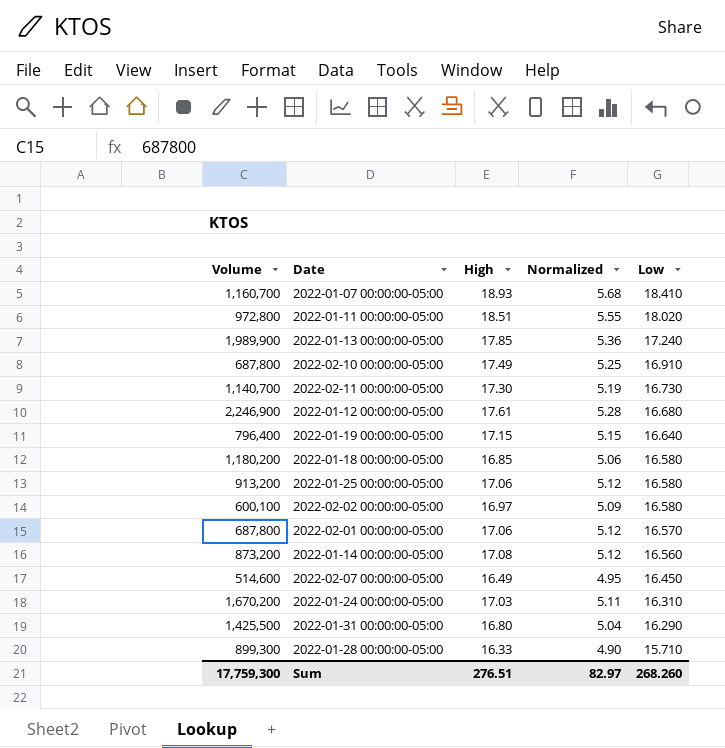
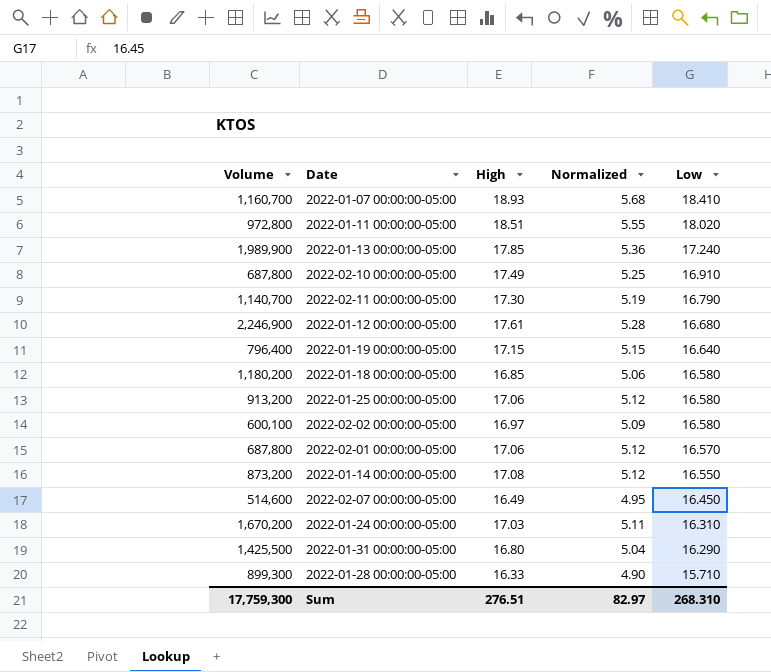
2022-02-11 00:00:00-05:00 | Low: 16.730 -> 16.790
2022-01-14 00:00:00-05:00 | Low: 16.560 -> 16.550
Sum | Low: 268.260 -> 268.310

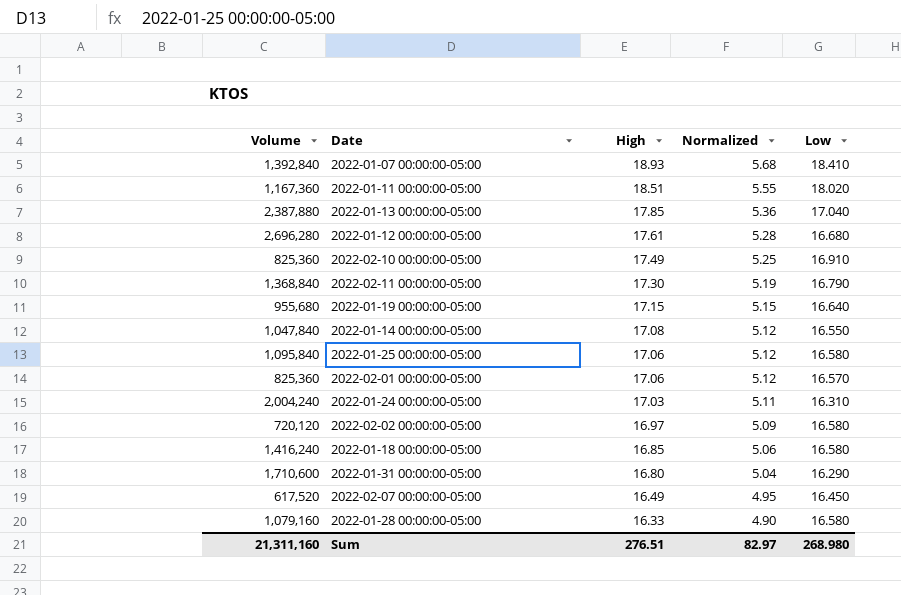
row order: Low descending -> High descending
2022-01-07 00:00:00-05:00 | Volume: 1,160,700 -> 1,392,840
2022-01-11 00:00:00-05:00 | Volume: 972,800 -> 1,167,360
2022-01-13 00:00:00-05:00 | Volume: 1,989,900 -> 2,387,880
2022-01-13 00:00:00-05:00 | Low: 17.240 -> 17.040
2022-01-12 00:00:00-05:00 | Volume: 2,246,900 -> 2,696,280
2022-02-10 00:00:00-05:00 | Volume: 687,800 -> 825,360
2022-02-11 00:00:00-05:00 | Volume: 1,140,700 -> 1,368,840
2022-01-19 00:00:00-05:00 | Volume: 796,400 -> 955,680
2022-01-14 00:00:00-05:00 | Volume: 873,200 -> 1,047,840
2022-01-25 00:00:00-05:00 | Volume: 913,200 -> 1,095,840
2022-02-01 00:00:00-05:00 | Volume: 687,800 -> 825,360
2022-01-24 00:00:00-05:00 | Volume: 1,670,200 -> 2,004,240
2022-02-02 00:00:00-05:00 | Volume: 600,100 -> 720,120
2022-01-18 00:00:00-05:00 | Volume: 1,180,200 -> 1,416,240
2022-01-31 00:00:00-05:00 | Volume: 1,425,500 -> 1,710,600
2022-02-07 00:00:00-05:00 | Volume: 514,600 -> 617,520
2022-01-28 00:00:00-05:00 | Volume: 899,300 -> 1,079,160
2022-01-28 00:00:00-05:00 | Low: 15.710 -> 16.580
Sum | Volume: 17,759,300 -> 21,311,160
Sum | Low: 268.310 -> 268.980

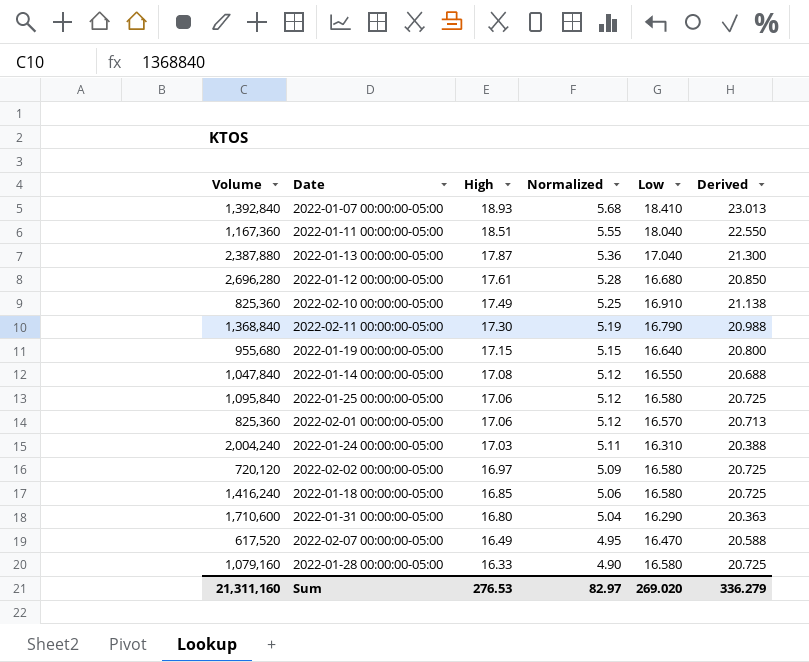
column Derived | formula: none -> [Low] * 1.25
2022-01-11 00:00:00-05:00 | Low: 18.020 -> 18.040
2022-01-13 00:00:00-05:00 | High: 17.85 -> 17.87
2022-02-07 00:00:00-05:00 | Low: 16.450 -> 16.470
Sum | High: 276.51 -> 276.53
Sum | Low: 268.980 -> 269.020

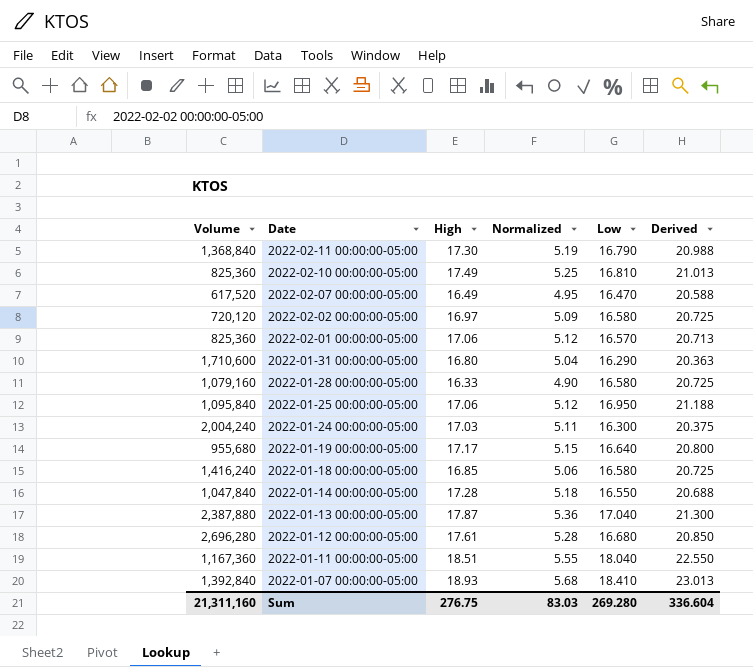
row order: High descending -> Date descending
2022-02-10 00:00:00-05:00 | Low: 16.910 -> 16.810
2022-02-10 00:00:00-05:00 | Derived: 21.138 -> 21.013
2022-01-25 00:00:00-05:00 | Low: 16.580 -> 16.950
2022-01-25 00:00:00-05:00 | Derived: 20.725 -> 21.188
2022-01-24 00:00:00-05:00 | Low: 16.310 -> 16.300
2022-01-24 00:00:00-05:00 | Derived: 20.388 -> 20.375
2022-01-19 00:00:00-05:00 | High: 17.15 -> 17.17
2022-01-14 00:00:00-05:00 | High: 17.08 -> 17.28
2022-01-14 00:00:00-05:00 | Normalized: 5.12 -> 5.18
Sum | High: 276.53 -> 276.75
Sum | Normalized: 82.97 -> 83.03
Sum | Low: 269.020 -> 269.280
Sum | Derived: 336.279 -> 336.604

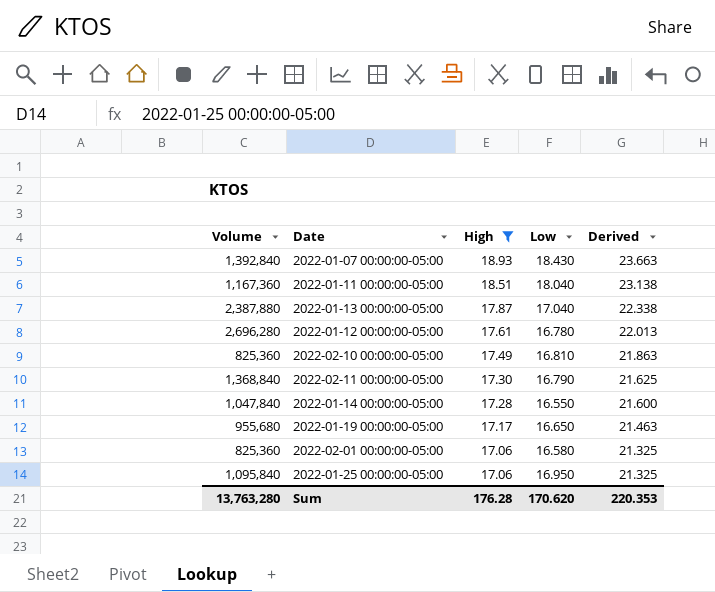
filter: none -> High >= 17.06
row order: Date descending -> High descending
column Normalized | formula: [High] * 0.3 -> none
column Derived | formula: [Low] * 1.25 -> [High] * 1.25
2022-01-07 00:00:00-05:00 | Low: 18.410 -> 18.430
2022-01-12 00:00:00-05:00 | Low: 16.680 -> 16.780
2022-01-19 00:00:00-05:00 | Low: 16.640 -> 16.650
2022-02-01 00:00:00-05:00 | Low: 16.570 -> 16.580
Sum | Volume: 21,311,160 -> 13,763,280
Sum | High: 276.75 -> 176.28
Sum | Low: 269.280 -> 170.620
Sum | Derived: 336.604 -> 220.353

